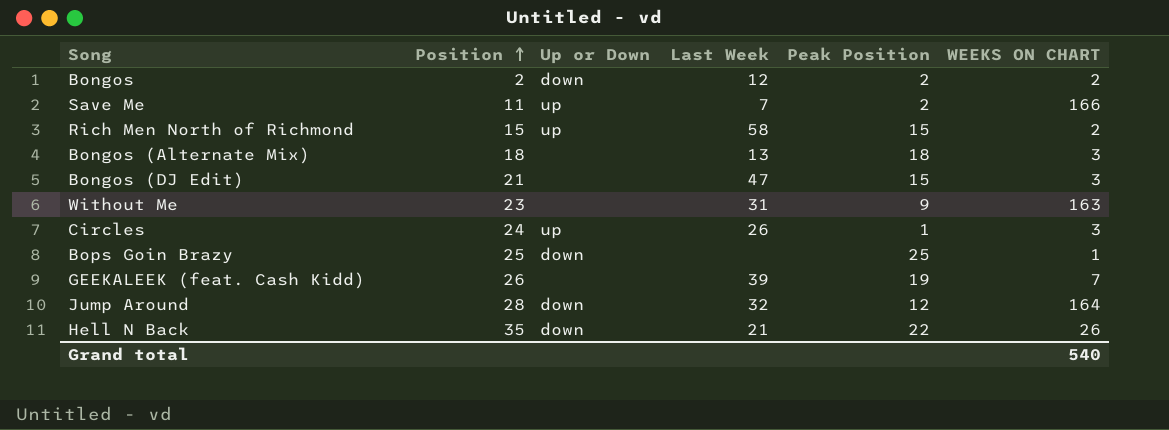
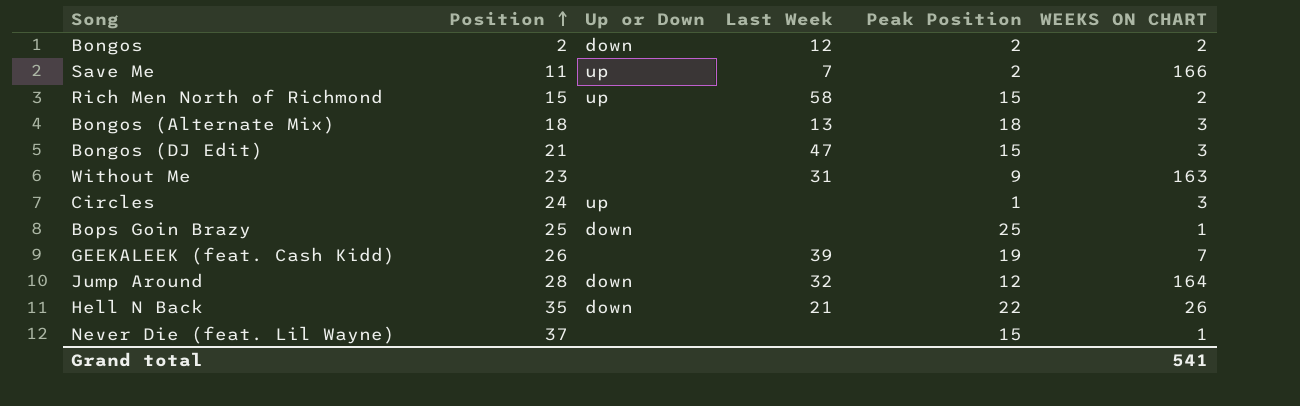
Circles | Last Week: 26 -> none
row Never Die (feat. Lil Wayne): none -> 37 | none | none | 15 | 1
Grand total | WEEKS ON CHART: 540 -> 541

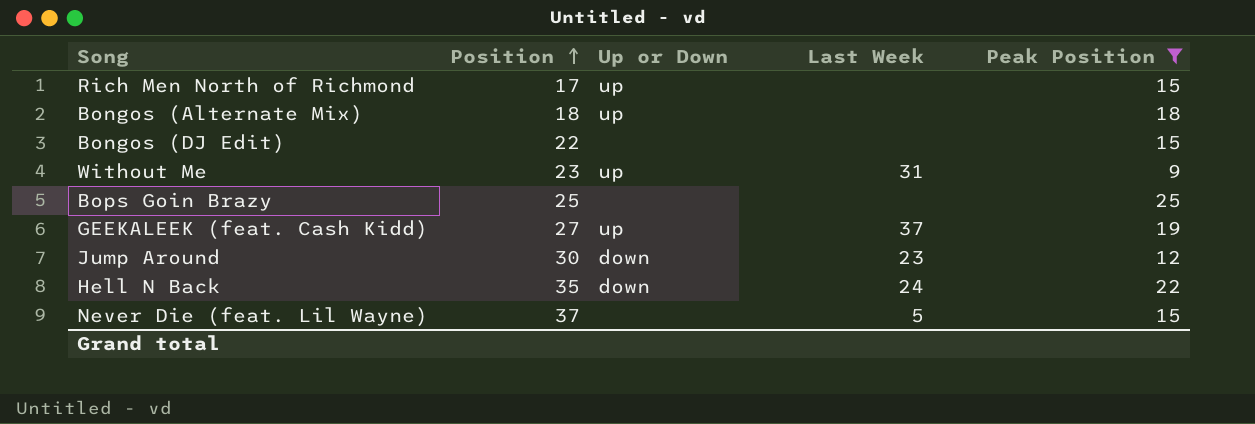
filter: none -> Peak Position >= 9
column WEEKS ON CHART | position: 6 -> none
Rich Men North of Richmond | Position: 15 -> 17
Rich Men North of Richmond | Last Week: 58 -> none
Bongos (Alternate Mix) | Up or Down: none -> up
Bongos (Alternate Mix) | Last Week: 13 -> none
Bongos (DJ Edit) | Position: 21 -> 22
Bongos (DJ Edit) | Last Week: 47 -> none
Without Me | Up or Down: none -> up
Bops Goin Brazy | Up or Down: down -> none
GEEKALEEK (feat. Cash Kidd) | Position: 26 -> 27
GEEKALEEK (feat. Cash Kidd) | Up or Down: none -> up
GEEKALEEK (feat. Cash Kidd) | Last Week: 39 -> 37
Jump Around | Position: 28 -> 30
Jump Around | Last Week: 32 -> 23
Hell N Back | Last Week: 21 -> 24
Never Die (feat. Lil Wayne) | Last Week: none -> 5

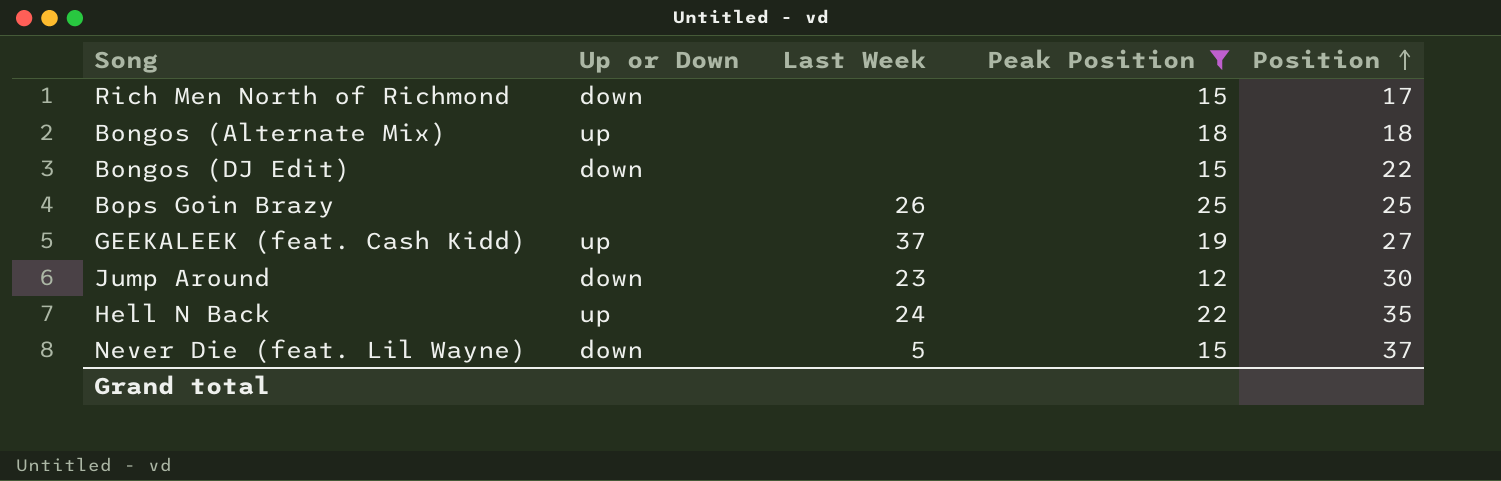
column Position | position: 2 -> 5
row Without Me: 23 | up | 31 | 9 -> none
Rich Men North of Richmond | Up or Down: up -> down
Bongos (DJ Edit) | Up or Down: none -> down
Bops Goin Brazy | Last Week: none -> 26
Hell N Back | Up or Down: down -> up
Never Die (feat. Lil Wayne) | Up or Down: none -> down

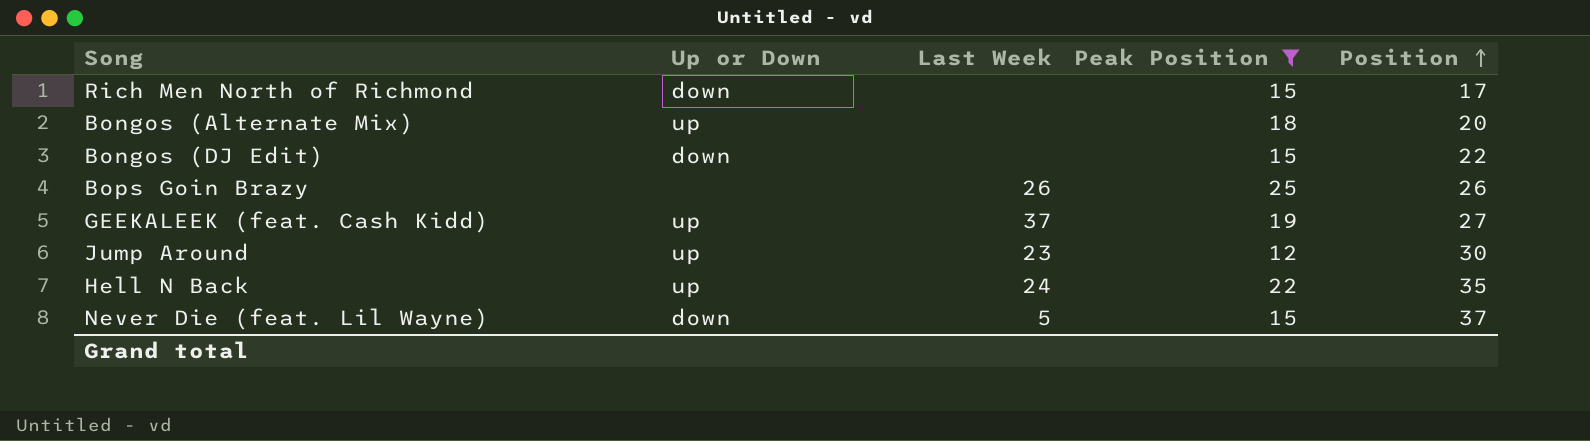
Bongos (Alternate Mix) | Position: 18 -> 20
Bops Goin Brazy | Position: 25 -> 26
Jump Around | Up or Down: down -> up

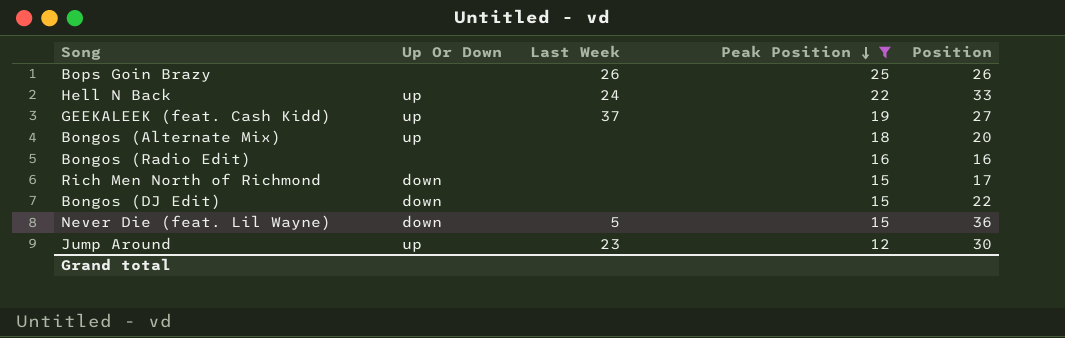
row order: Position ascending -> Peak Position descending
column name: Up or Down -> Up Or Down
Hell N Back | Position: 35 -> 33
row Bongos (Radio Edit): none -> none | none | 16 | 16
Never Die (feat. Lil Wayne) | Position: 37 -> 36

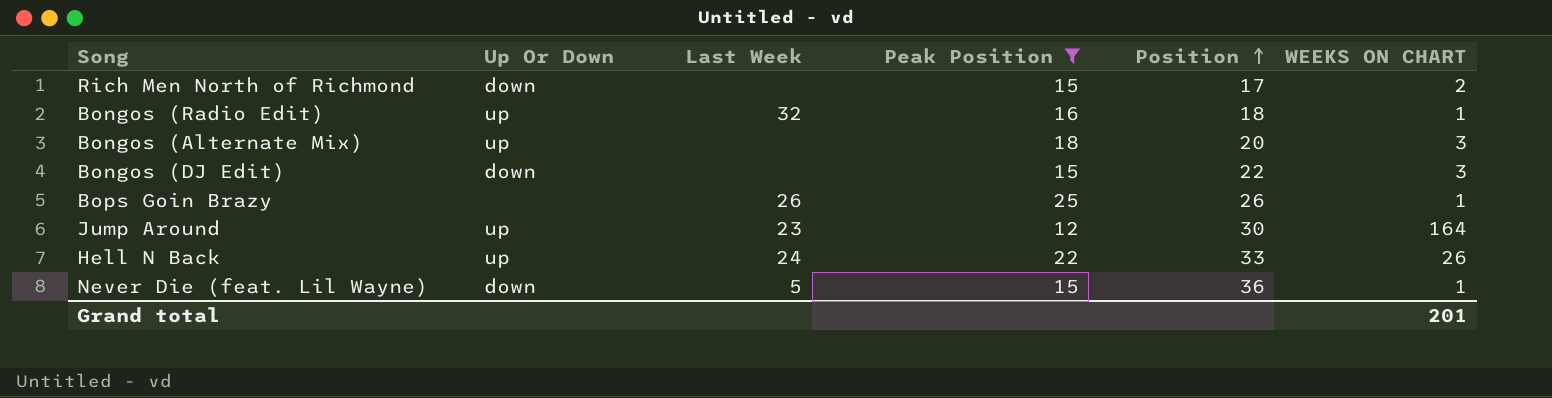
row order: Peak Position descending -> Position ascending
column WEEKS ON CHART | position: none -> 6
row GEEKALEEK (feat. Cash Kidd): up | 37 | 19 | 27 -> none
Bongos (Radio Edit) | Up Or Down: none -> up
Bongos (Radio Edit) | Last Week: none -> 32
Bongos (Radio Edit) | Position: 16 -> 18

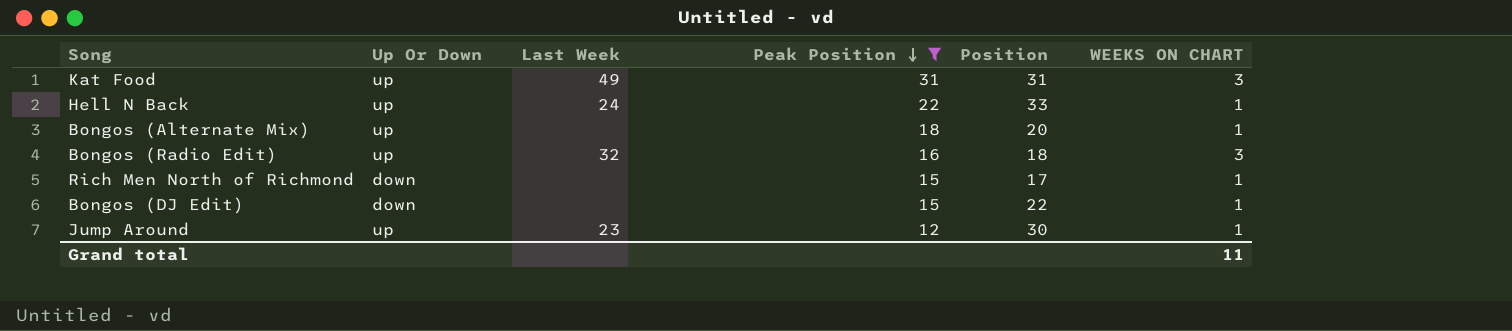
row order: Position ascending -> Peak Position descending
row Bops Goin Brazy: none | 26 | 25 | 26 | 1 -> none
row Never Die (feat. Lil Wayne): down | 5 | 15 | 36 | 1 -> none
row Kat Food: none -> up | 49 | 31 | 31 | 3
Hell N Back | WEEKS ON CHART: 26 -> 1
Bongos (Alternate Mix) | WEEKS ON CHART: 3 -> 1
Bongos (Radio Edit) | WEEKS ON CHART: 1 -> 3
Rich Men North of Richmond | WEEKS ON CHART: 2 -> 1
Bongos (DJ Edit) | WEEKS ON CHART: 3 -> 1
Jump Around | WEEKS ON CHART: 164 -> 1
Grand total | WEEKS ON CHART: 201 -> 11

